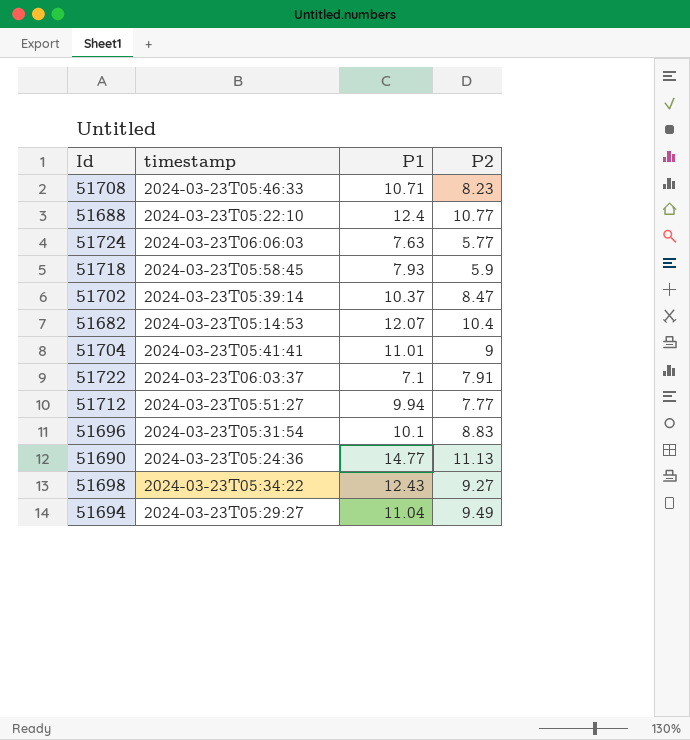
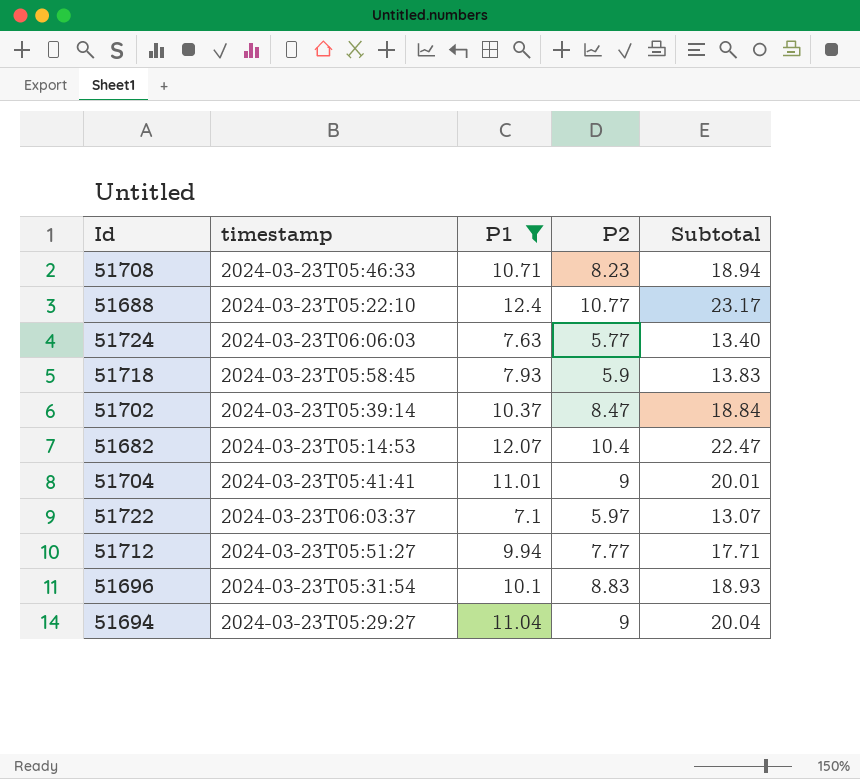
filter: none -> P1 <= 12.4
column Subtotal | formula: none -> [P1] + [P2]
51722 | P2: 7.91 -> 5.97
51694 | P2: 9.49 -> 9

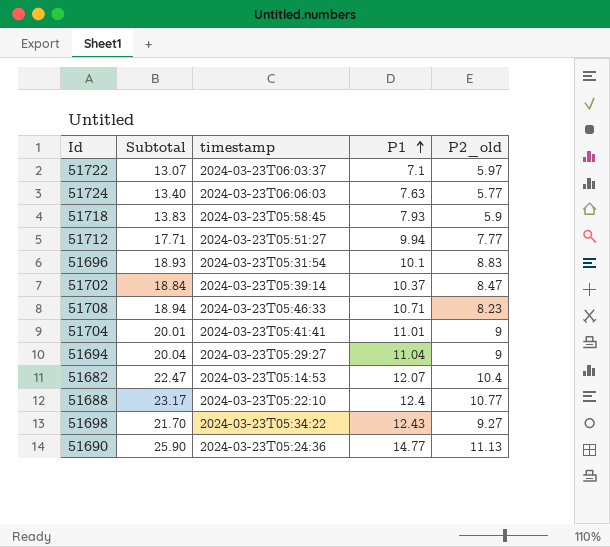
filter: P1 <= 12.4 -> none
row order: none -> P1 ascending
column Subtotal | position: 5 -> 2
column name: P2 -> P2_old

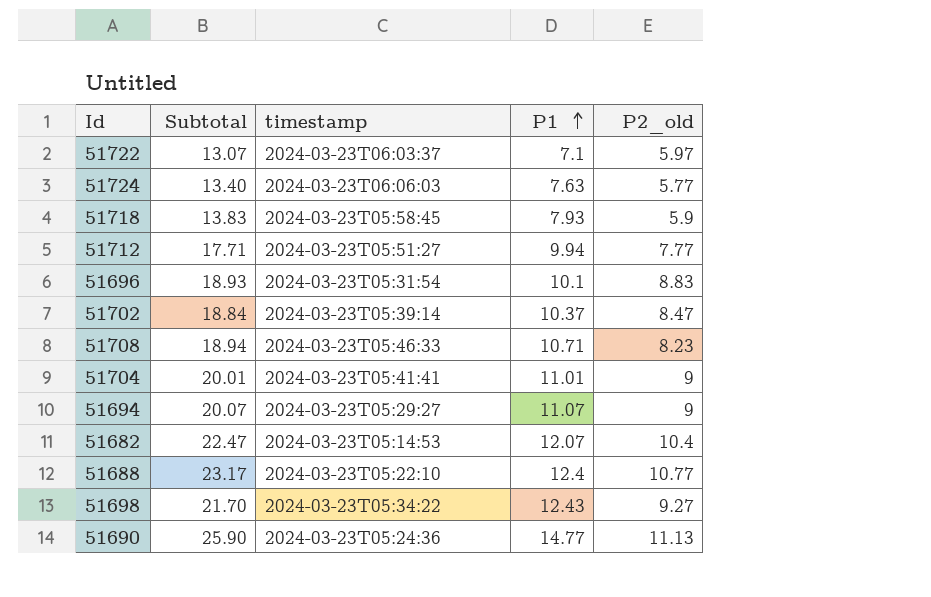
51694 | Subtotal: 20.04 -> 20.07
51694 | P1: 11.04 -> 11.07

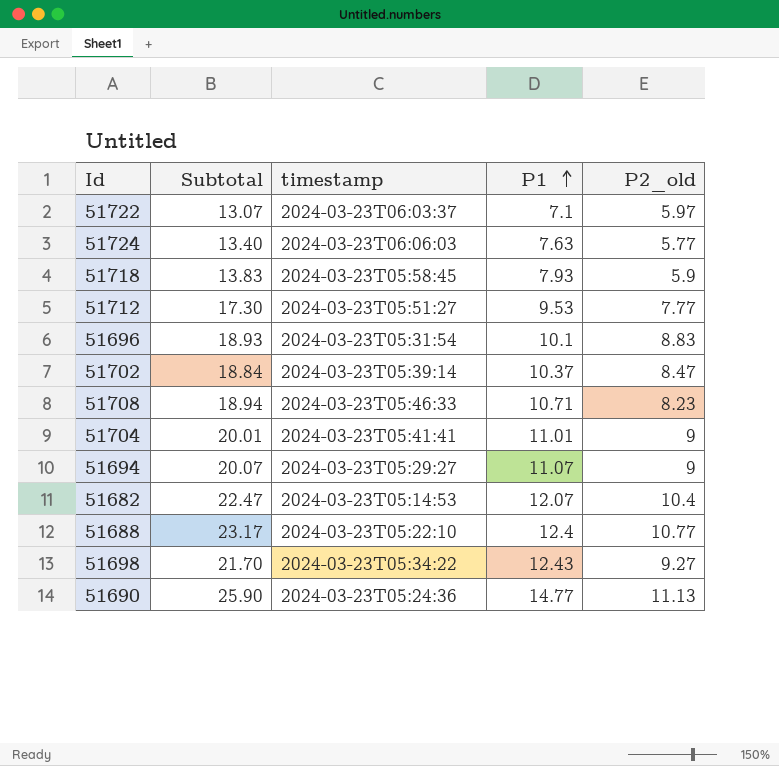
51712 | Subtotal: 17.71 -> 17.30
51712 | P1: 9.94 -> 9.53

